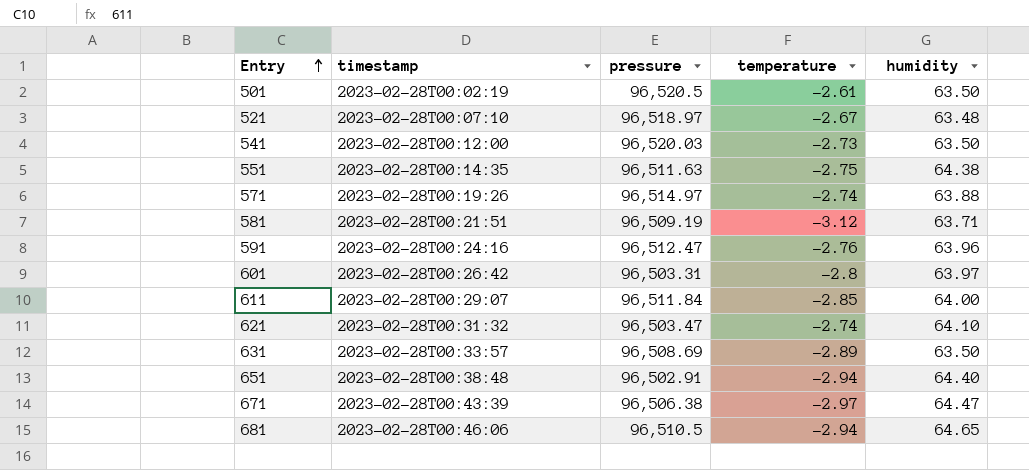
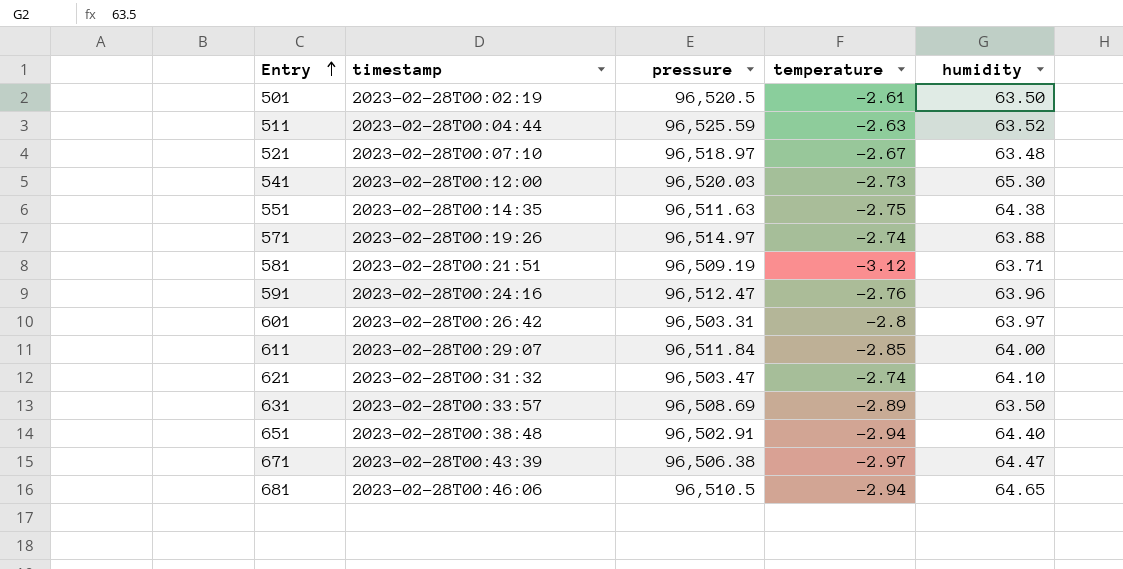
row 511: none -> 2023-02-28T00:04:44 | 96,525.59 | -2.63 | 63.52
541 | humidity: 63.50 -> 65.30

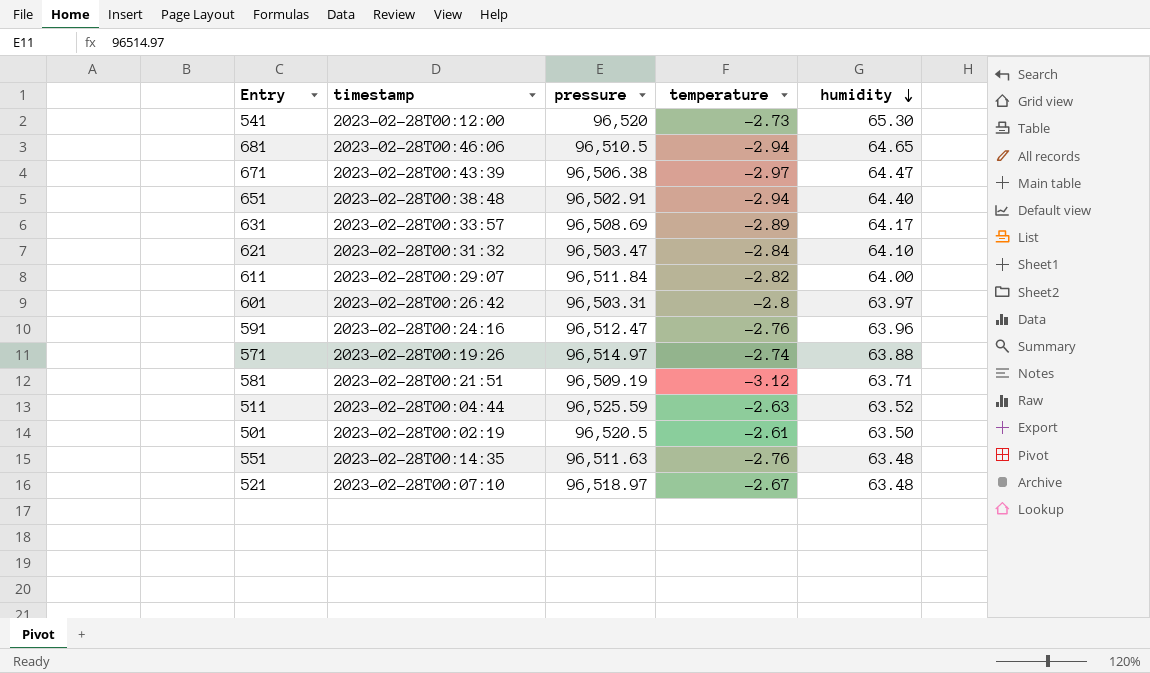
row order: Entry ascending -> humidity descending
541 | pressure: 96,520.03 -> 96,520
631 | humidity: 63.50 -> 64.17
621 | temperature: -2.74 -> -2.84
611 | temperature: -2.85 -> -2.82
551 | temperature: -2.75 -> -2.76
551 | humidity: 64.38 -> 63.48

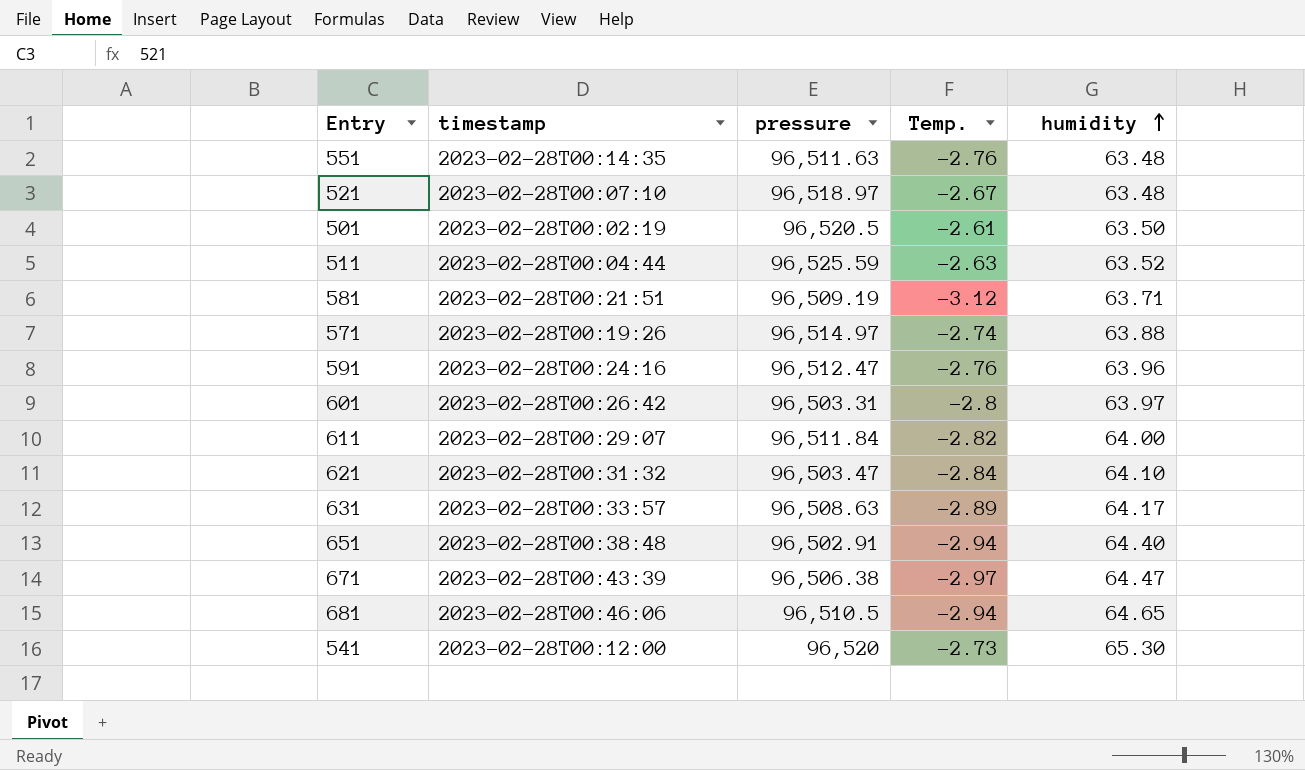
row order: humidity descending -> humidity ascending
column name: temperature -> Temp.
631 | pressure: 96,508.69 -> 96,508.63

